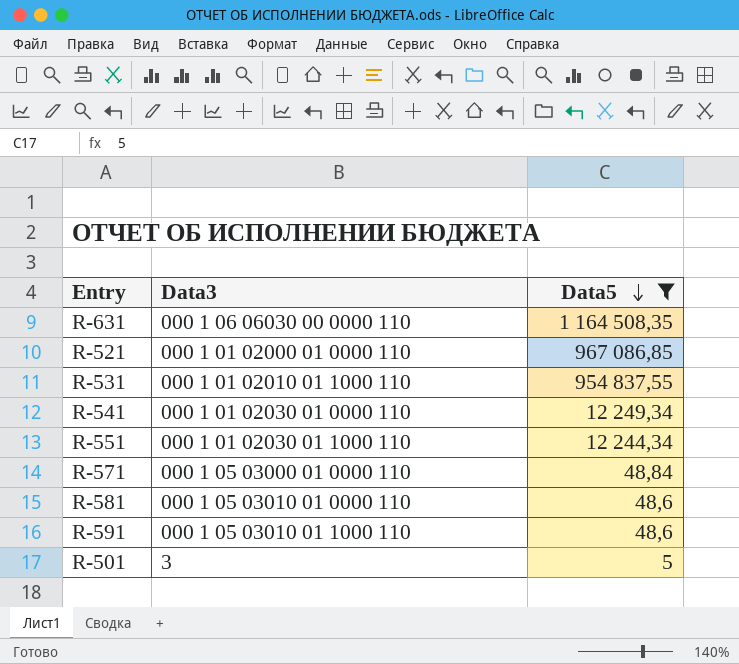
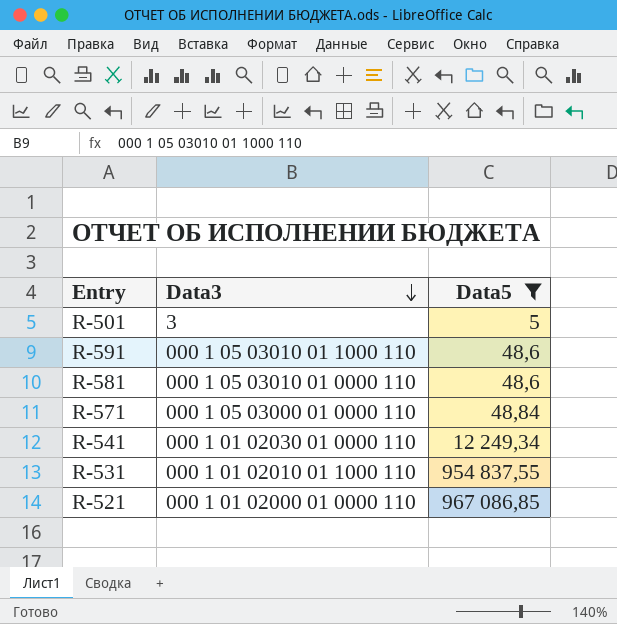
row order: Data5 descending -> Data3 descending
row R-631: 000 1 06 06030 00 0000 110 | 1 164 508,35 -> none
row R-551: 000 1 01 02030 01 1000 110 | 12 244,34 -> none

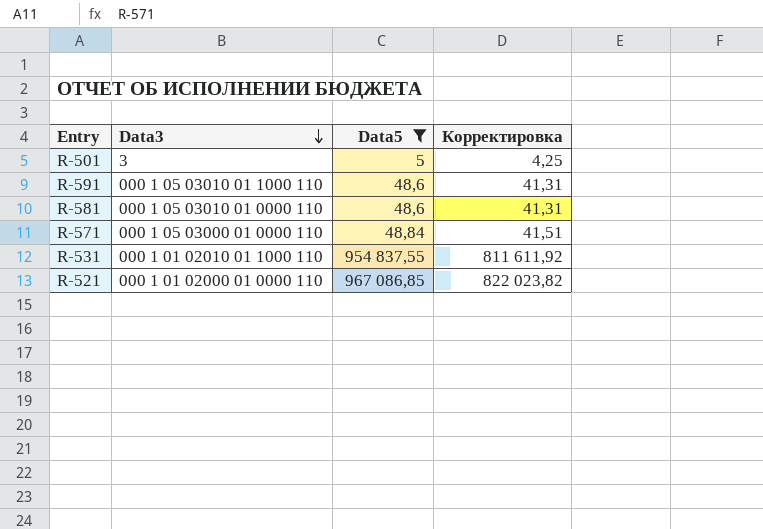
column Корректировка | formula: none -> [Data5] * 0,85
row R-541: 000 1 01 02030 01 0000 110 | 12 249,34 -> none

